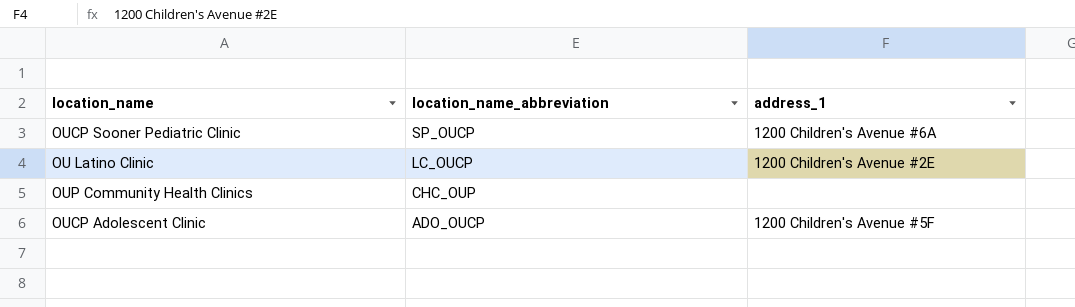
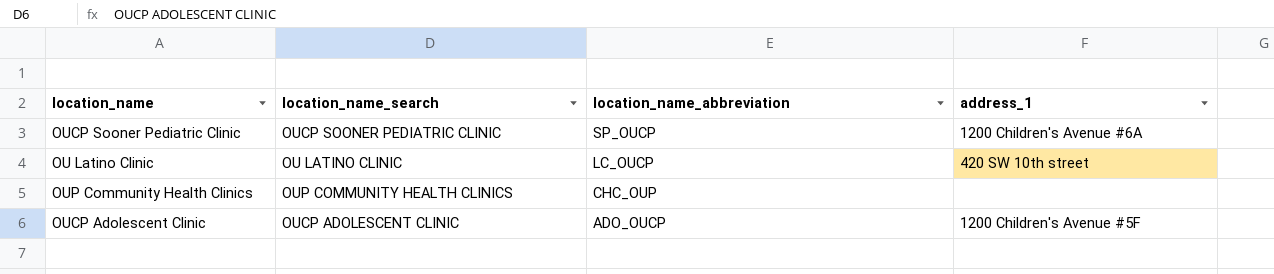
column location_name_search | position: none -> 2
OU Latino Clinic | address_1: 1200 Children's Avenue #2E -> 420 SW 10th street

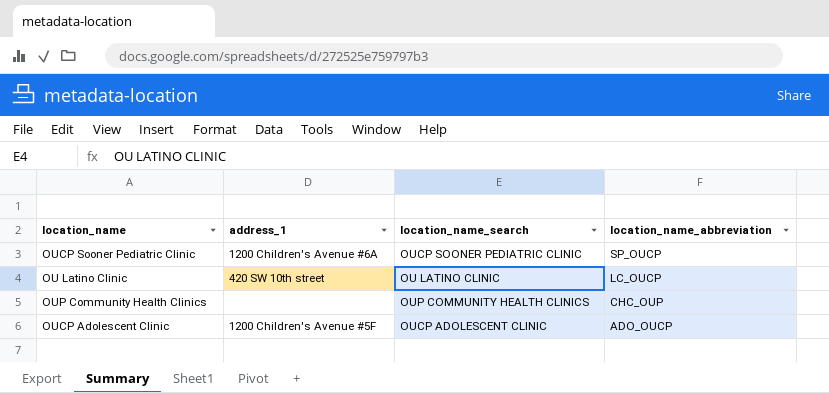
column address_1 | position: 4 -> 2

